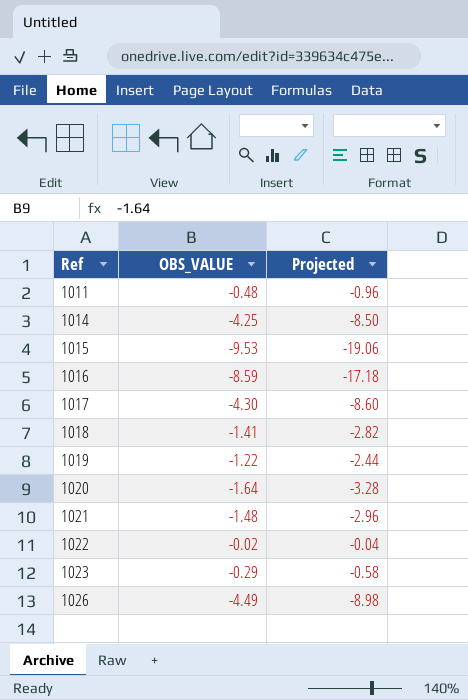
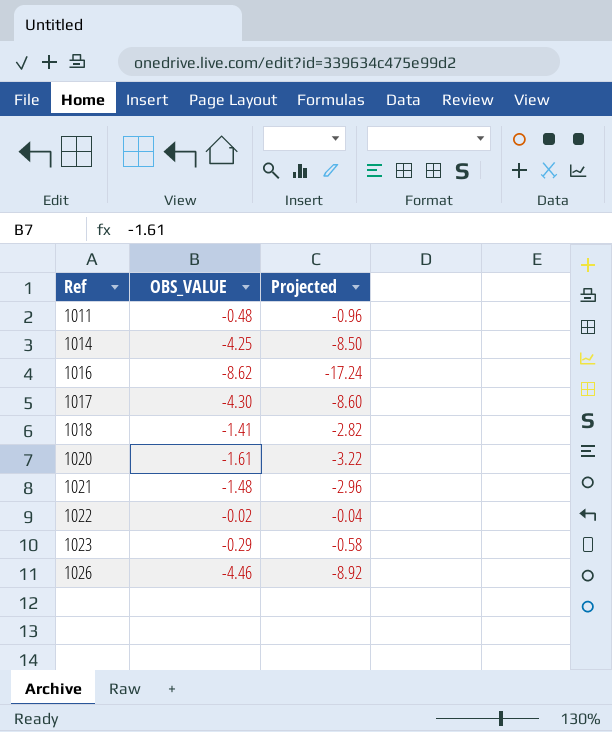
row 1015: -9.53 | -19.06 -> none
row 1019: -1.22 | -2.44 -> none
1016 | OBS_VALUE: -8.59 -> -8.62
1016 | Projected: -17.18 -> -17.24
1020 | OBS_VALUE: -1.64 -> -1.61
1020 | Projected: -3.28 -> -3.22
1026 | OBS_VALUE: -4.49 -> -4.46
1026 | Projected: -8.98 -> -8.92

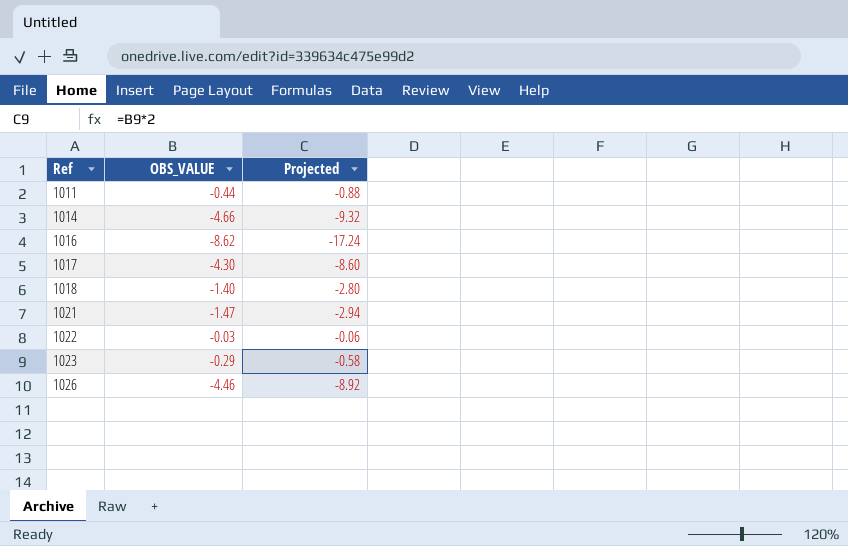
row 1020: -1.61 | -3.22 -> none
1011 | OBS_VALUE: -0.48 -> -0.44
1011 | Projected: -0.96 -> -0.88
1014 | OBS_VALUE: -4.25 -> -4.66
1014 | Projected: -8.50 -> -9.32
1018 | OBS_VALUE: -1.41 -> -1.40
1018 | Projected: -2.82 -> -2.80
1021 | OBS_VALUE: -1.48 -> -1.47
1021 | Projected: -2.96 -> -2.94
1022 | OBS_VALUE: -0.02 -> -0.03
1022 | Projected: -0.04 -> -0.06

